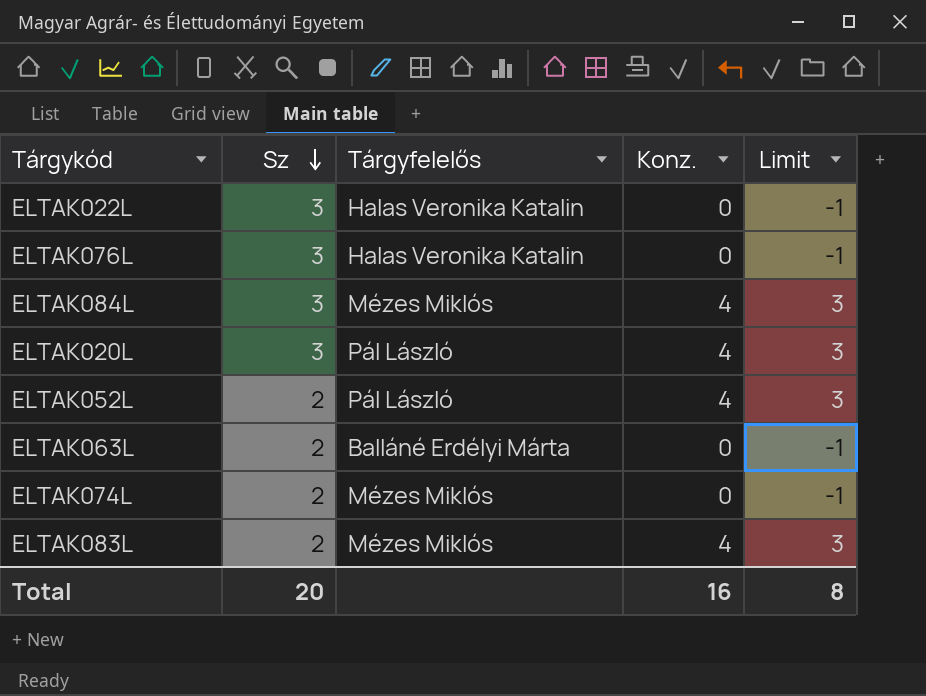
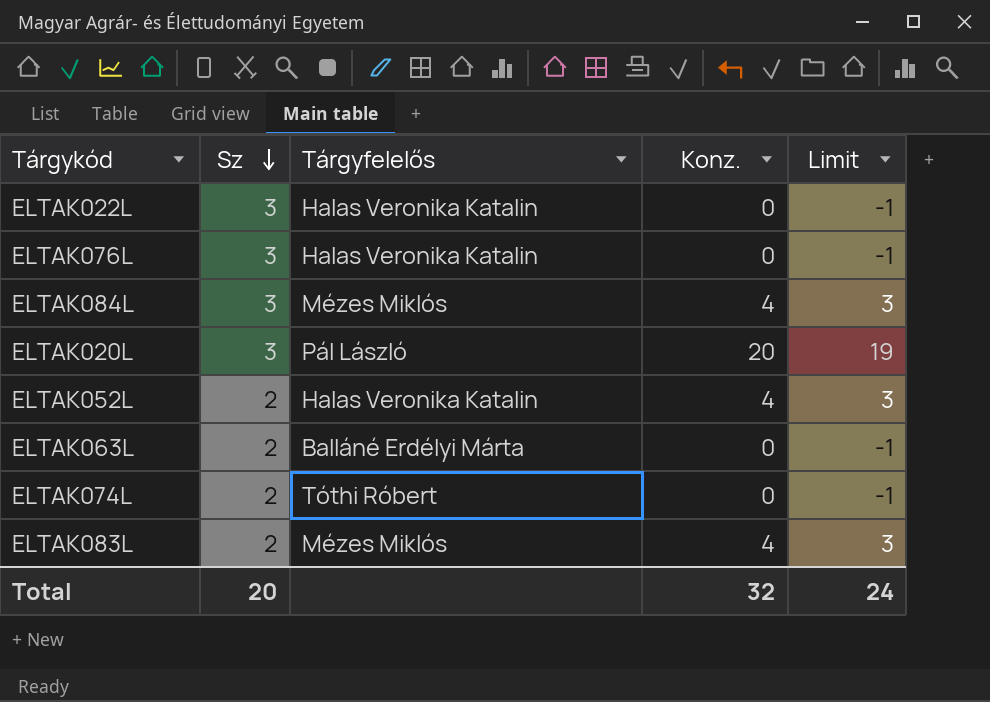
ELTAK020L | Konz.: 4 -> 20
ELTAK020L | Limit: 3 -> 19
ELTAK052L | Tárgyfelelős: Pál László -> Halas Veronika Katalin
ELTAK074L | Tárgyfelelős: Mézes Miklós -> Tóthi Róbert
Total | Konz.: 16 -> 32
Total | Limit: 8 -> 24

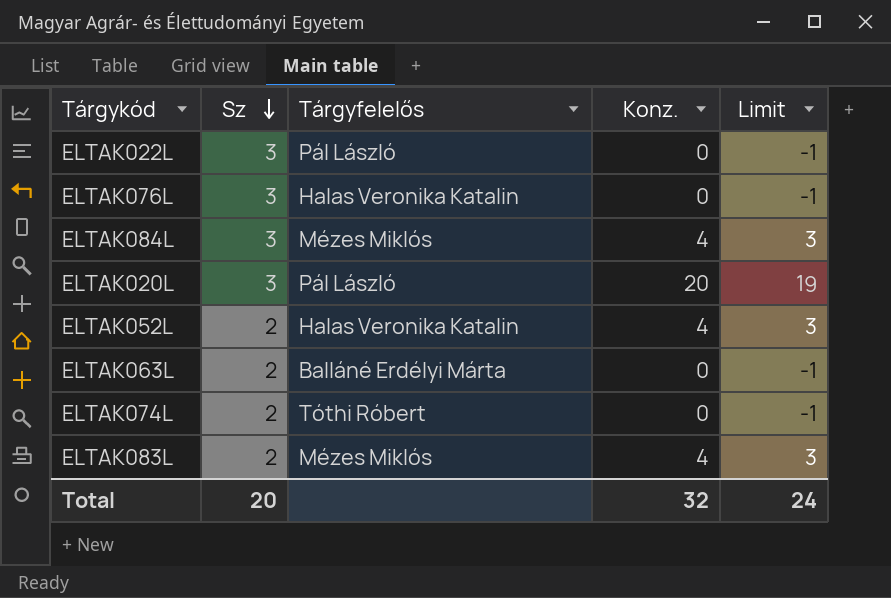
ELTAK022L | Tárgyfelelős: Halas Veronika Katalin -> Pál László

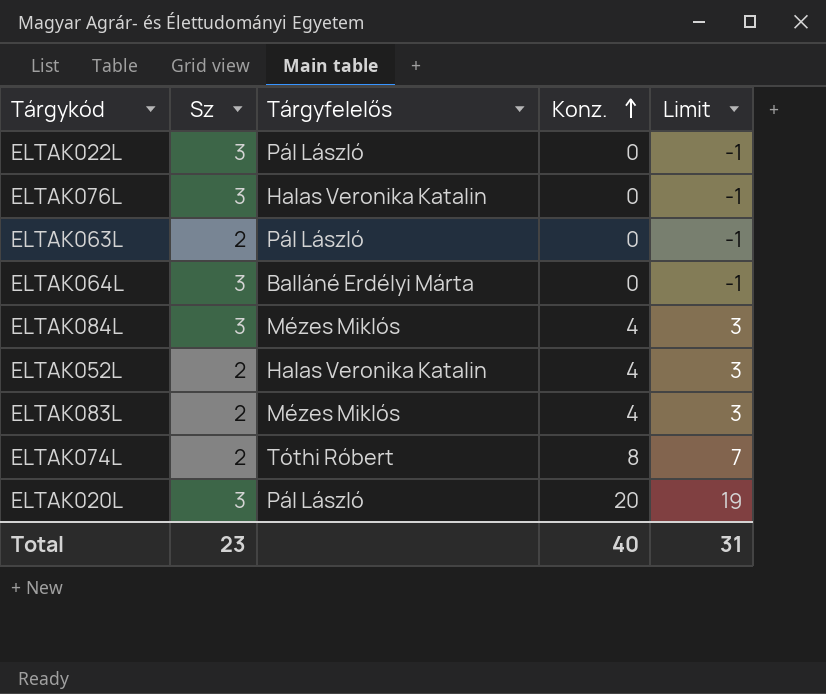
row order: Sz descending -> Konz. ascending
ELTAK063L | Tárgyfelelős: Balláné Erdélyi Márta -> Pál László
row ELTAK064L: none -> 3 | Balláné Erdélyi Márta | 0 | -1
ELTAK074L | Konz.: 0 -> 8
ELTAK074L | Limit: -1 -> 7
Total | Sz: 20 -> 23
Total | Konz.: 32 -> 40
Total | Limit: 24 -> 31

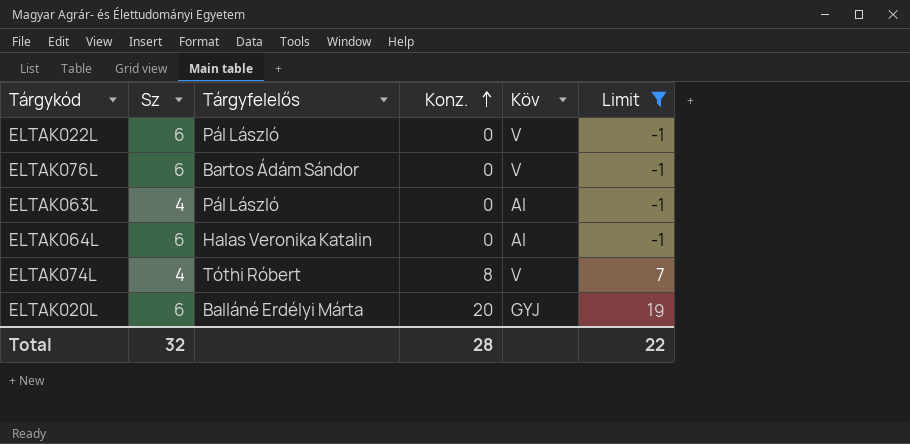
filter: none -> Limit != 3
column Köv | position: none -> 5
ELTAK022L | Sz: 3 -> 6
ELTAK076L | Sz: 3 -> 6
ELTAK076L | Tárgyfelelős: Halas Veronika Katalin -> Bartos Ádám Sándor
ELTAK063L | Sz: 2 -> 4
ELTAK064L | Sz: 3 -> 6
ELTAK064L | Tárgyfelelős: Balláné Erdélyi Márta -> Halas Veronika Katalin
ELTAK074L | Sz: 2 -> 4
ELTAK020L | Sz: 3 -> 6
ELTAK020L | Tárgyfelelős: Pál László -> Balláné Erdélyi Márta
Total | Sz: 23 -> 32
Total | Konz.: 40 -> 28
Total | Limit: 31 -> 22

